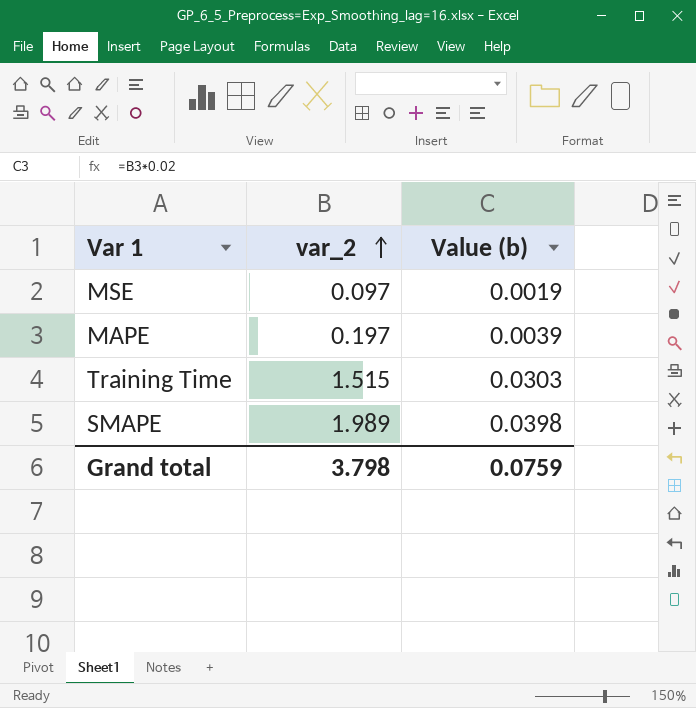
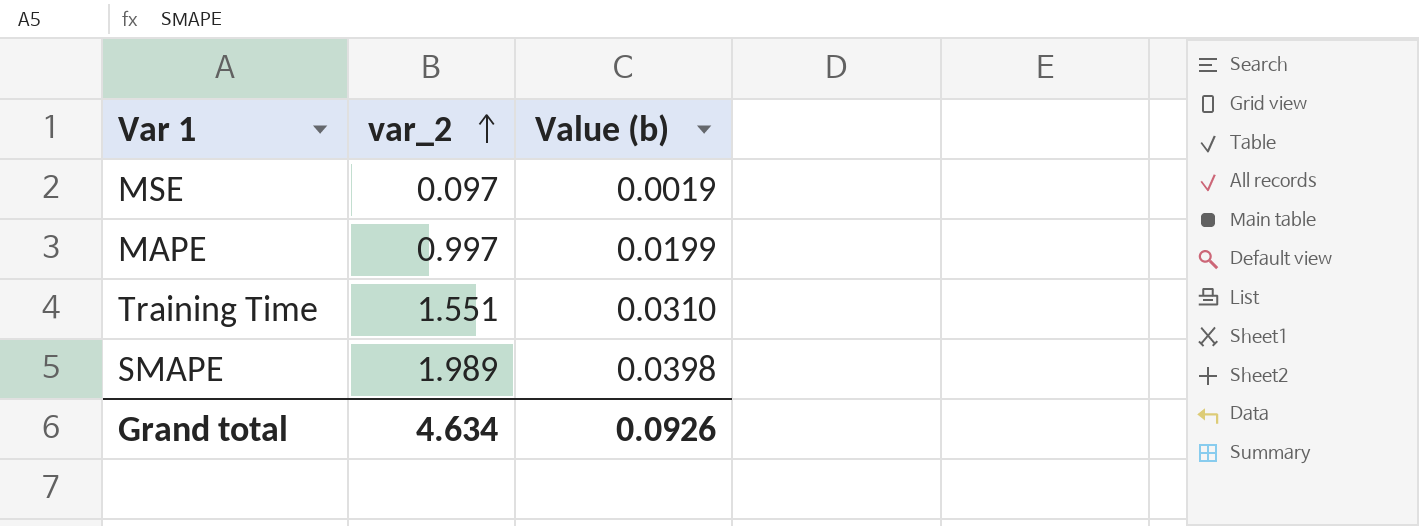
MAPE | var_2: 0.197 -> 0.997
MAPE | Value (b): 0.0039 -> 0.0199
Training Time | var_2: 1.515 -> 1.551
Training Time | Value (b): 0.0303 -> 0.0310
Grand total | var_2: 3.798 -> 4.634
Grand total | Value (b): 0.0759 -> 0.0926

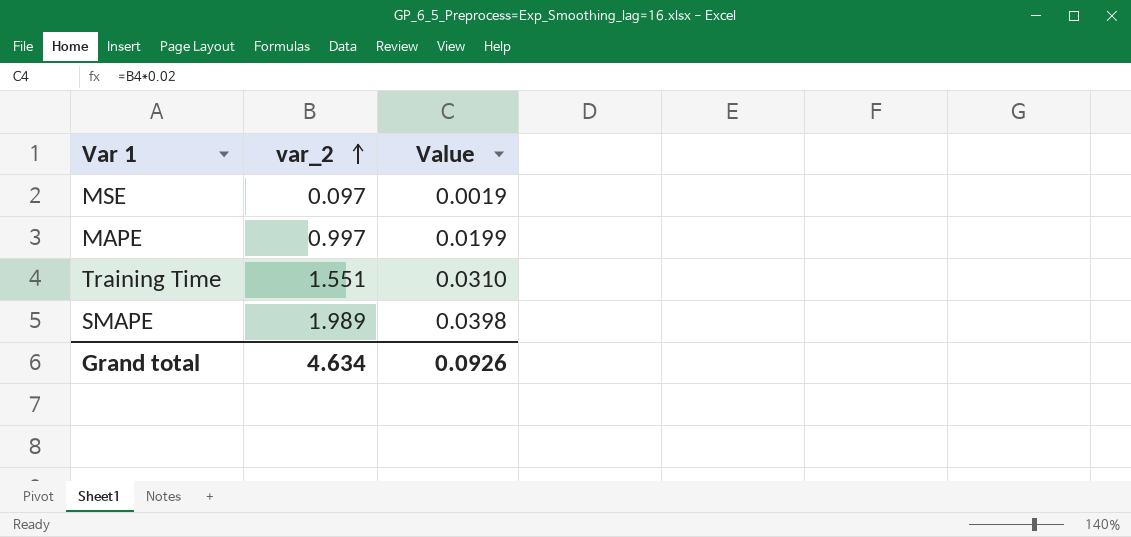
column name: Value (b) -> Value

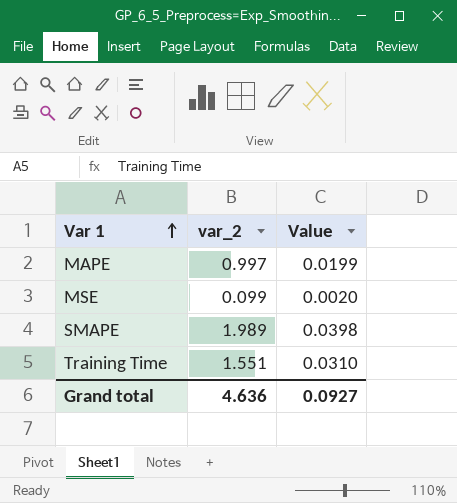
row order: var_2 ascending -> Var 1 ascending
MSE | var_2: 0.097 -> 0.099
MSE | Value: 0.0019 -> 0.0020
Grand total | var_2: 4.634 -> 4.636
Grand total | Value: 0.0926 -> 0.0927

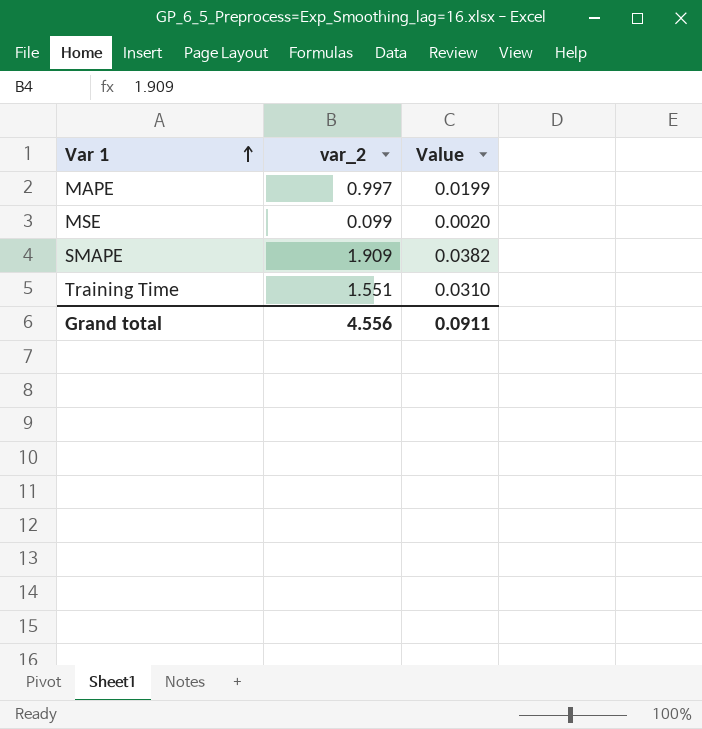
SMAPE | var_2: 1.989 -> 1.909
SMAPE | Value: 0.0398 -> 0.0382
Grand total | var_2: 4.636 -> 4.556
Grand total | Value: 0.0927 -> 0.0911

